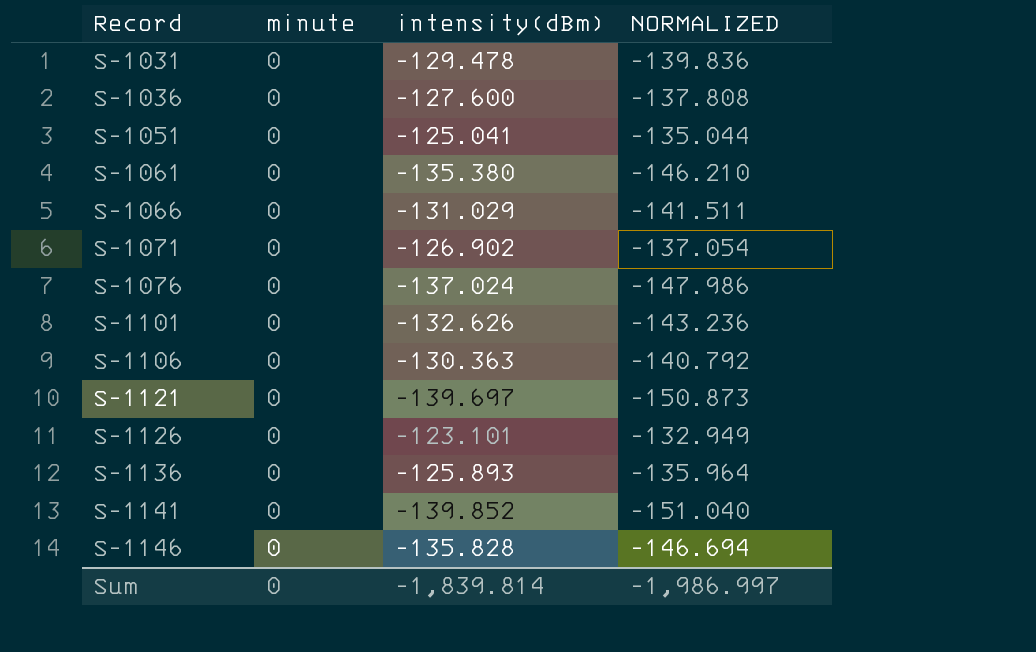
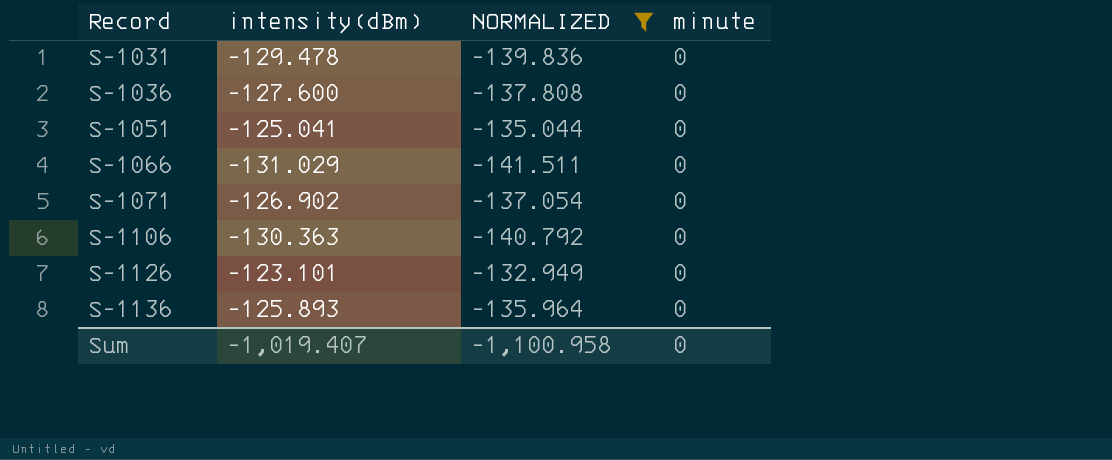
filter: none -> NORMALIZED >= -141.511
column minute | position: 2 -> 4
Sum | intensity(dBm): -1,839.814 -> -1,019.407
Sum | NORMALIZED: -1,986.997 -> -1,100.958

